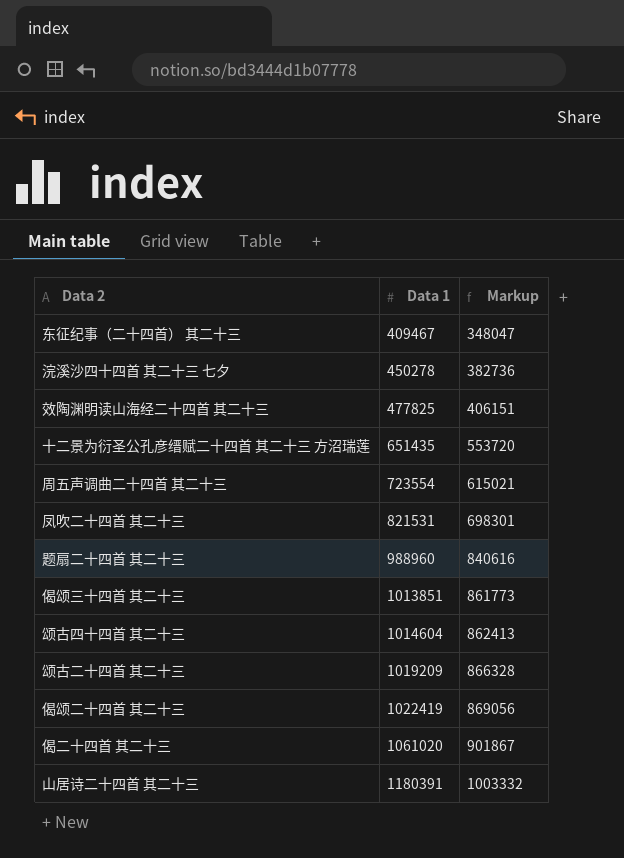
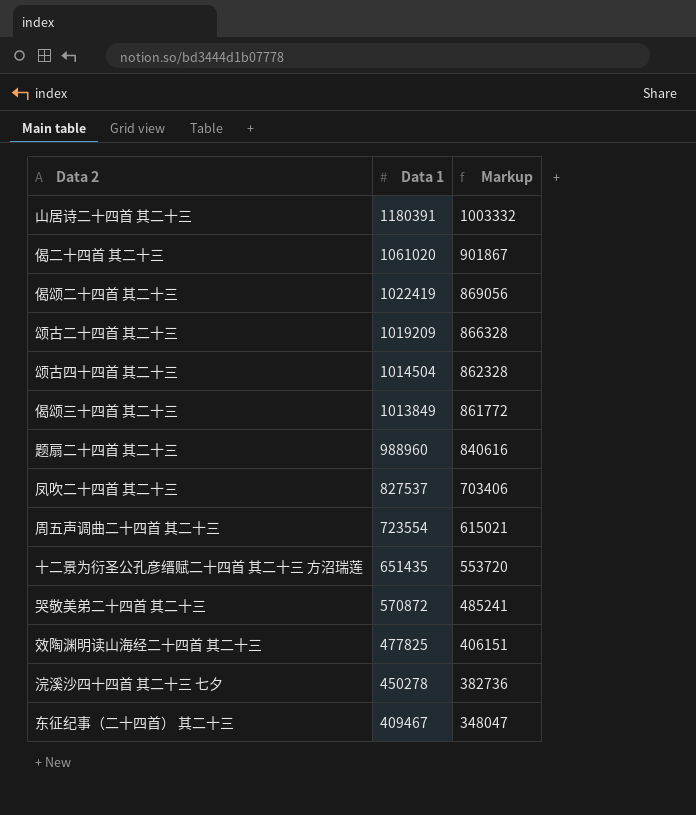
row order: Data 1 ascending -> Data 1 descending
颂古四十四首 其二十三 | Data 1: 1014604 -> 1014504
颂古四十四首 其二十三 | Markup: 862413 -> 862328
偈颂三十四首 其二十三 | Data 1: 1013851 -> 1013849
偈颂三十四首 其二十三 | Markup: 861773 -> 861772
凤吹二十四首 其二十三 | Data 1: 821531 -> 827537
凤吹二十四首 其二十三 | Markup: 698301 -> 703406
row 哭敬美弟二十四首 其二十三: none -> 570872 | 485241

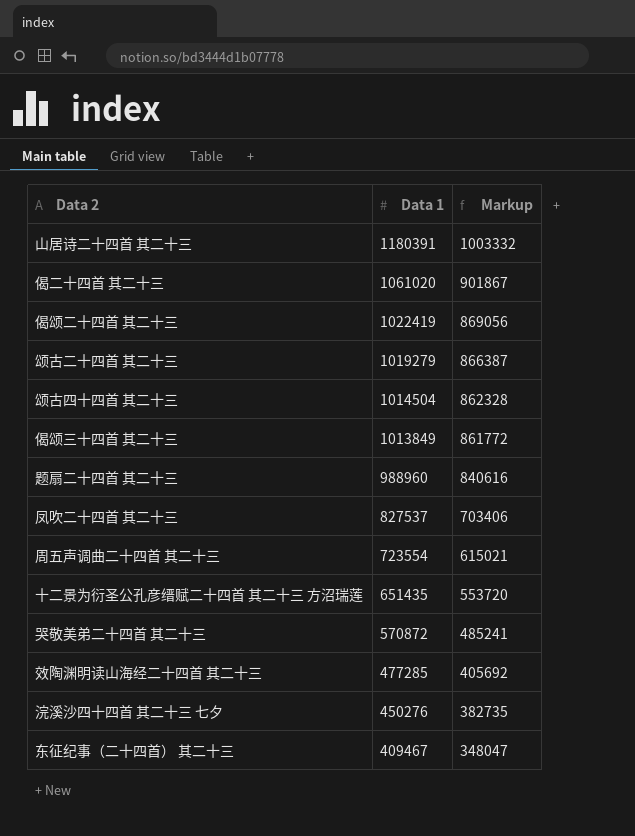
颂古二十四首 其二十三 | Data 1: 1019209 -> 1019279
颂古二十四首 其二十三 | Markup: 866328 -> 866387
效陶渊明读山海经二十四首 其二十三 | Data 1: 477825 -> 477285
效陶渊明读山海经二十四首 其二十三 | Markup: 406151 -> 405692
浣溪沙四十四首 其二十三 七夕 | Data 1: 450278 -> 450276
浣溪沙四十四首 其二十三 七夕 | Markup: 382736 -> 382735

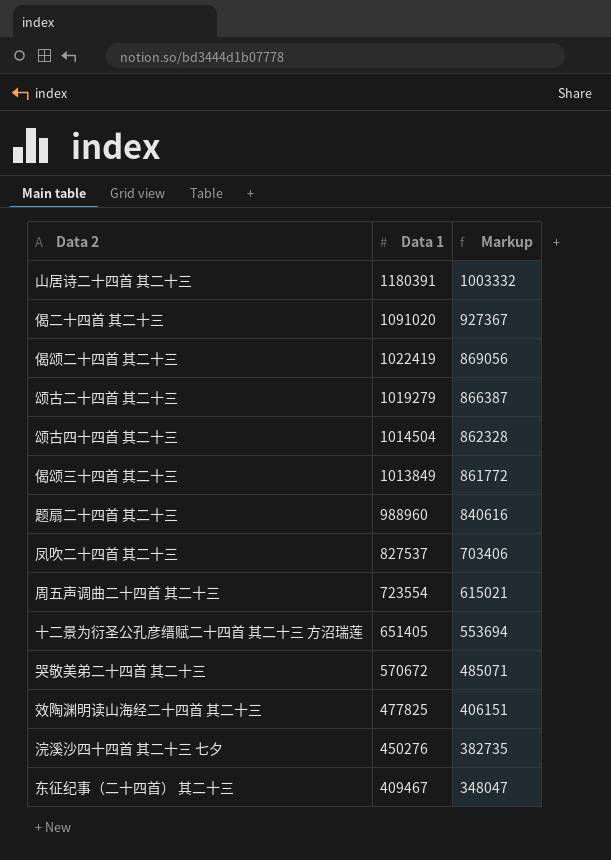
偈二十四首 其二十三 | Data 1: 1061020 -> 1091020
偈二十四首 其二十三 | Markup: 901867 -> 927367
十二景为衍圣公孔彦缙赋二十四首 其二十三 方沼瑞莲 | Data 1: 651435 -> 651405
十二景为衍圣公孔彦缙赋二十四首 其二十三 方沼瑞莲 | Markup: 553720 -> 553694
哭敬美弟二十四首 其二十三 | Data 1: 570872 -> 570672
哭敬美弟二十四首 其二十三 | Markup: 485241 -> 485071
效陶渊明读山海经二十四首 其二十三 | Data 1: 477285 -> 477825
效陶渊明读山海经二十四首 其二十三 | Markup: 405692 -> 406151

